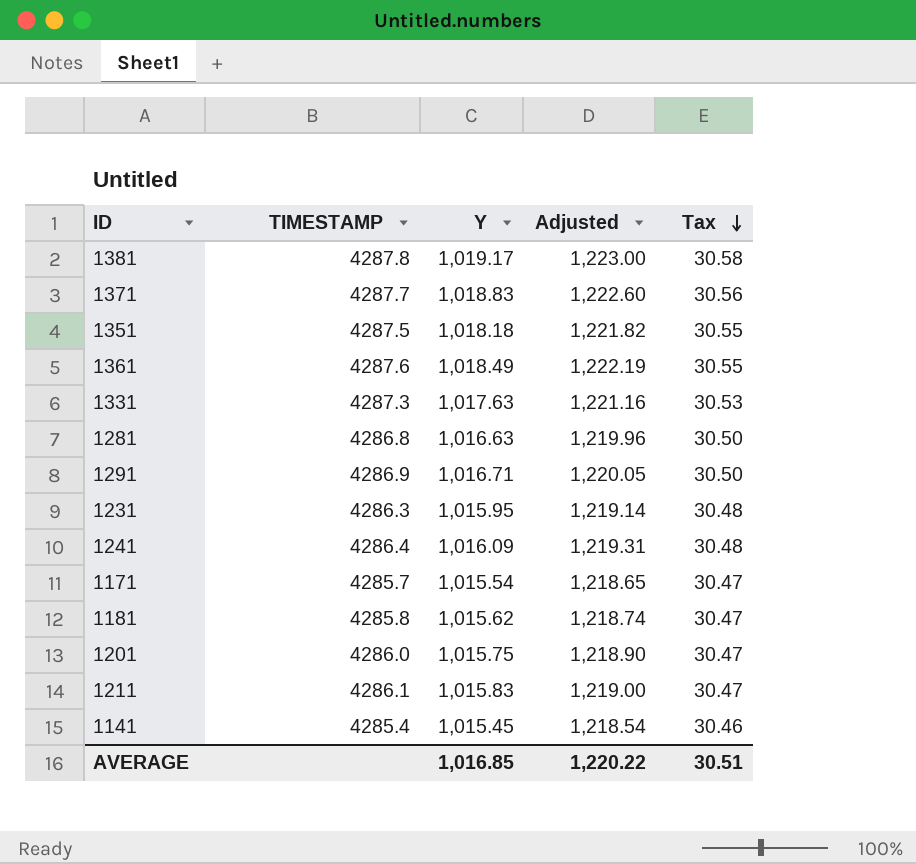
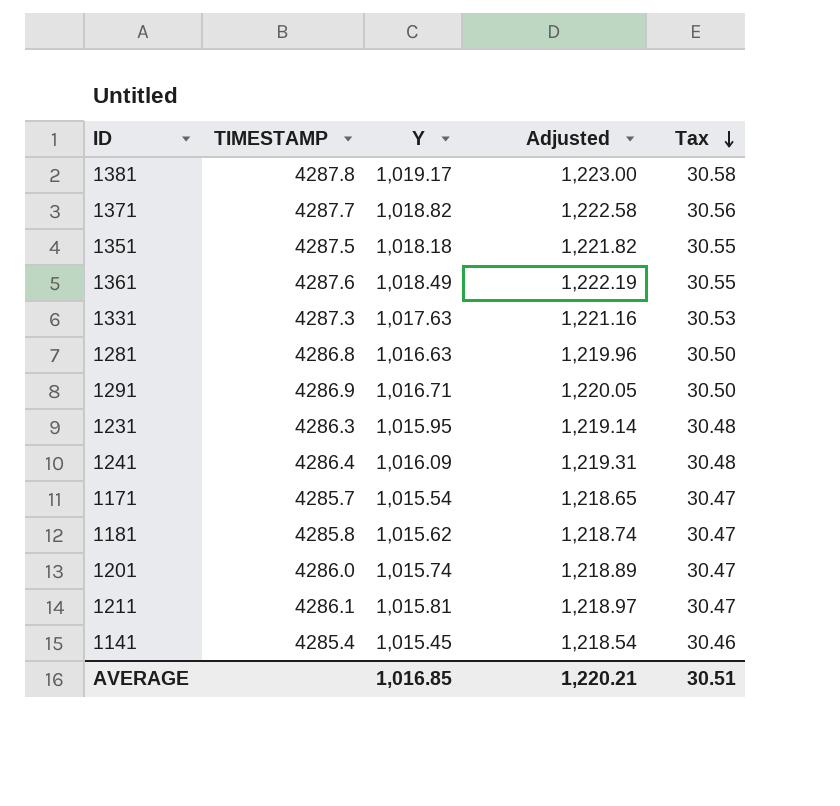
1371 | Y: 1,018.83 -> 1,018.82
1371 | Adjusted: 1,222.60 -> 1,222.58
1201 | Y: 1,015.75 -> 1,015.74
1201 | Adjusted: 1,218.90 -> 1,218.89
1211 | Y: 1,015.83 -> 1,015.81
1211 | Adjusted: 1,219.00 -> 1,218.97
AVERAGE | Adjusted: 1,220.22 -> 1,220.21

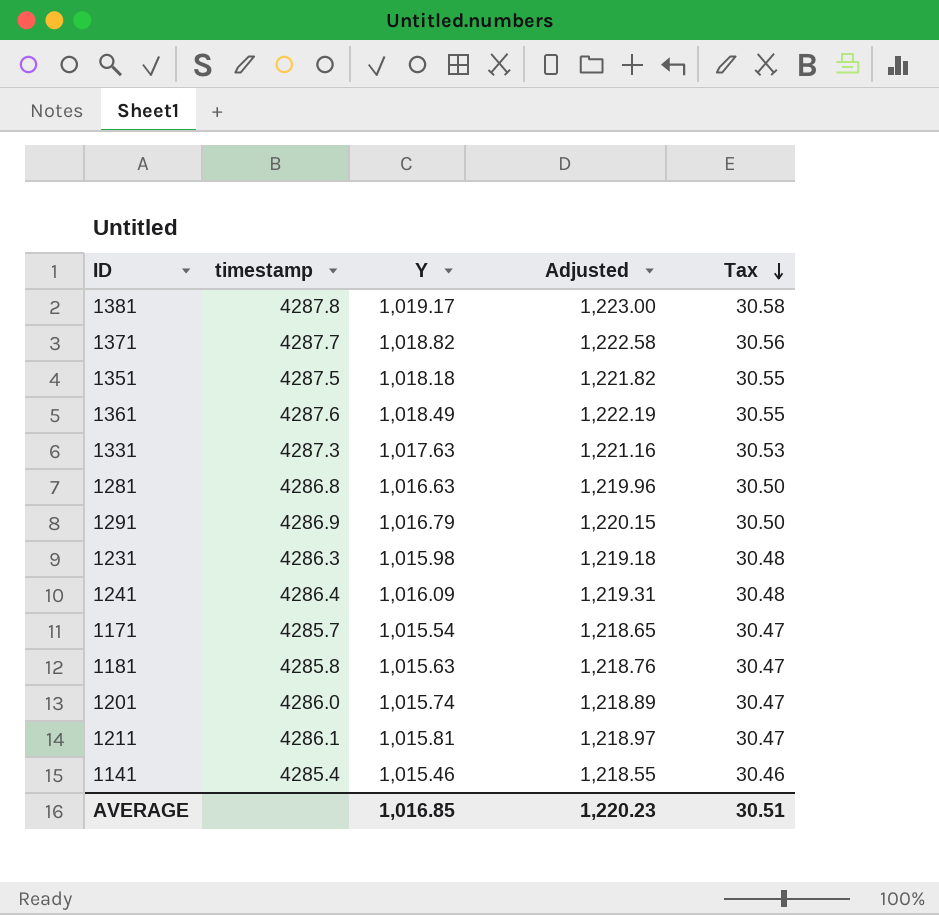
column name: TIMESTAMP -> timestamp
1291 | Y: 1,016.71 -> 1,016.79
1291 | Adjusted: 1,220.05 -> 1,220.15
1231 | Y: 1,015.95 -> 1,015.98
1231 | Adjusted: 1,219.14 -> 1,219.18
1181 | Y: 1,015.62 -> 1,015.63
1181 | Adjusted: 1,218.74 -> 1,218.76
1141 | Y: 1,015.45 -> 1,015.46
1141 | Adjusted: 1,218.54 -> 1,218.55
AVERAGE | Adjusted: 1,220.21 -> 1,220.23

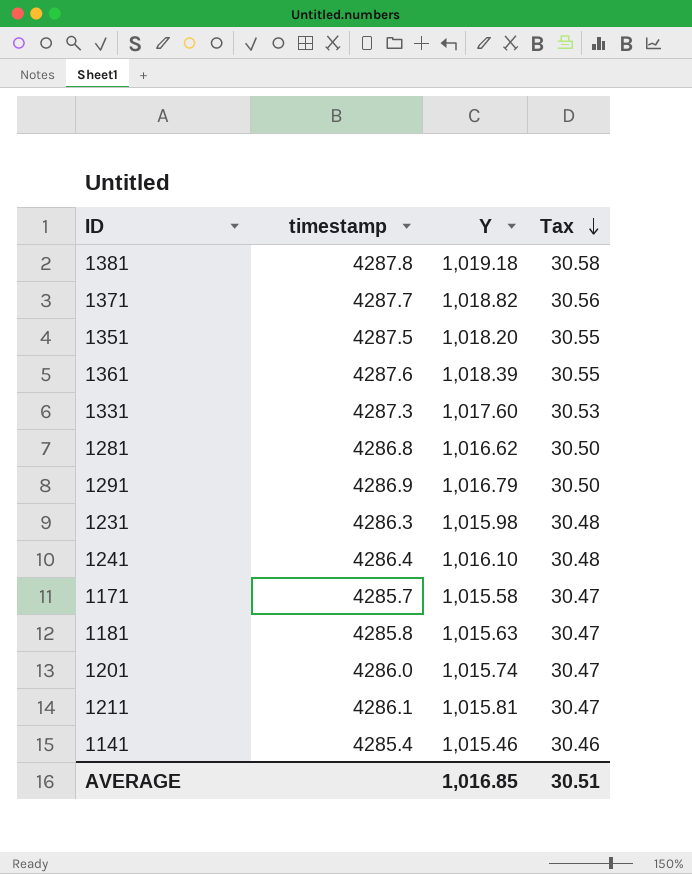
column Adjusted | formula: [Y] * 1.2 -> none
1381 | Y: 1,019.17 -> 1,019.18
1351 | Y: 1,018.18 -> 1,018.20
1361 | Y: 1,018.49 -> 1,018.39
1331 | Y: 1,017.63 -> 1,017.60
1281 | Y: 1,016.63 -> 1,016.62
1241 | Y: 1,016.09 -> 1,016.10
1171 | Y: 1,015.54 -> 1,015.58

